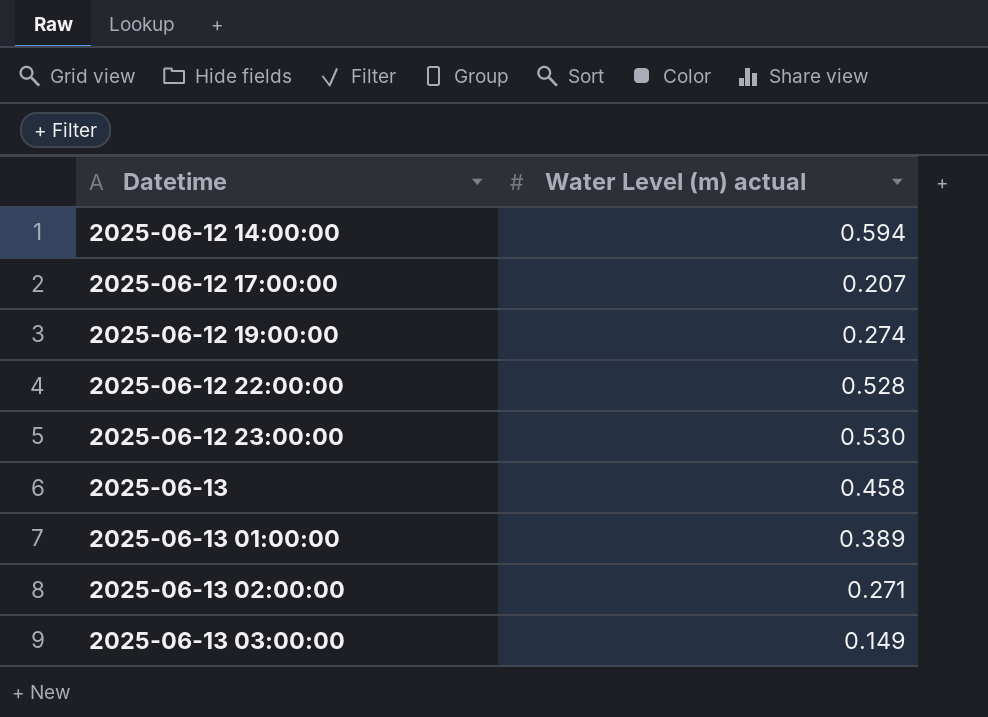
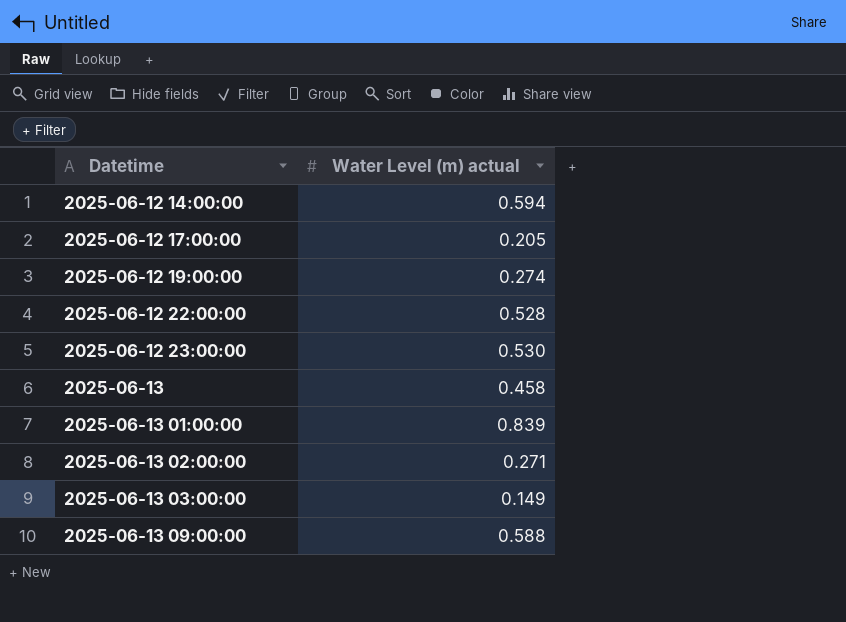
2025-06-12 17:00:00 | Water Level (m) actual: 0.207 -> 0.205
2025-06-13 01:00:00 | Water Level (m) actual: 0.389 -> 0.839
row 2025-06-13 09:00:00: none -> 0.588

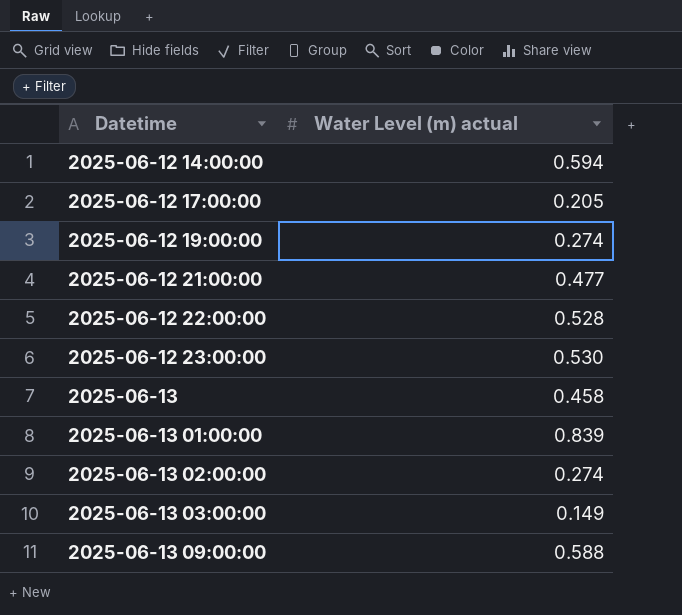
row 2025-06-12 21:00:00: none -> 0.477
2025-06-13 02:00:00 | Water Level (m) actual: 0.271 -> 0.274

